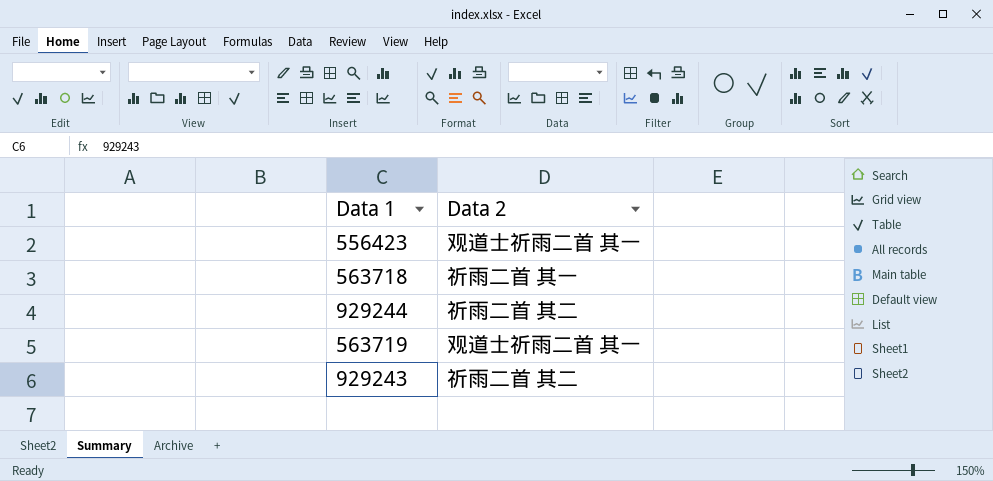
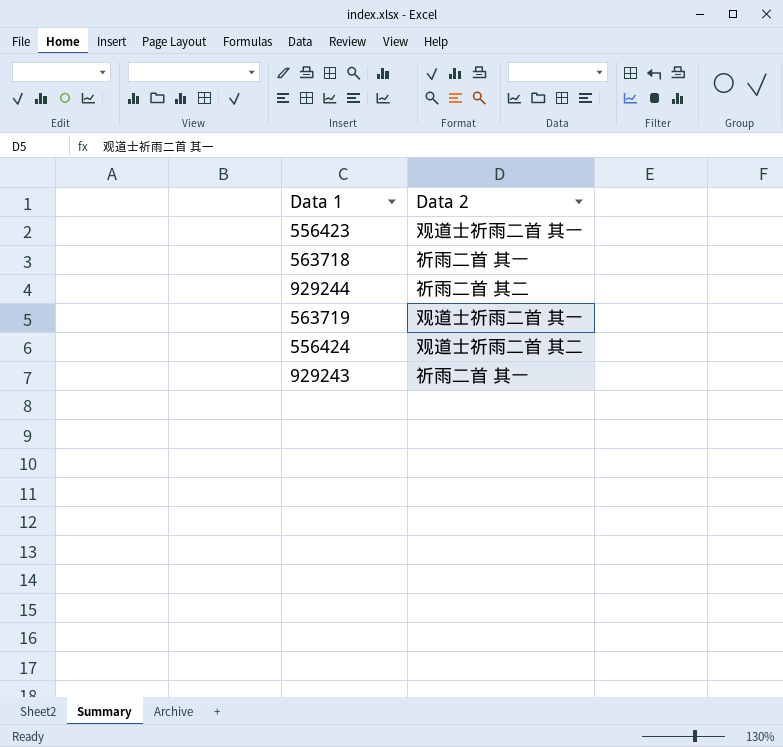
row 556424: none -> 观道士祈雨二首 其二
929243 | Data 2: 祈雨二首 其二 -> 祈雨二首 其一

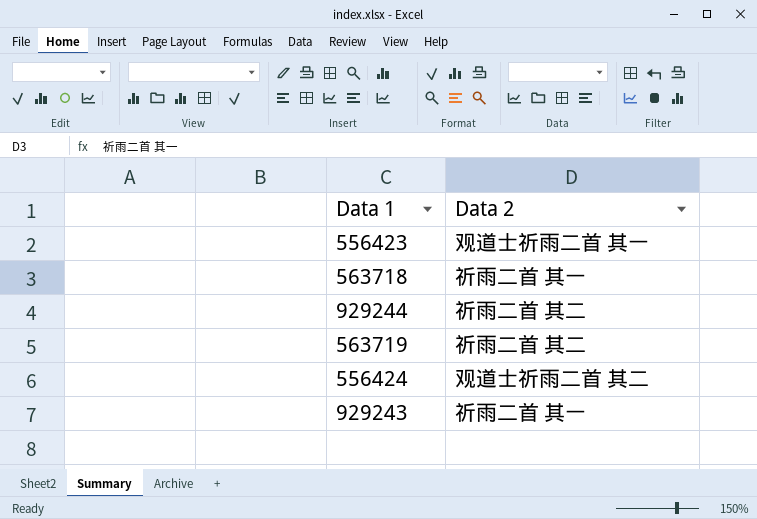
563719 | Data 2: 观道士祈雨二首 其一 -> 祈雨二首 其二

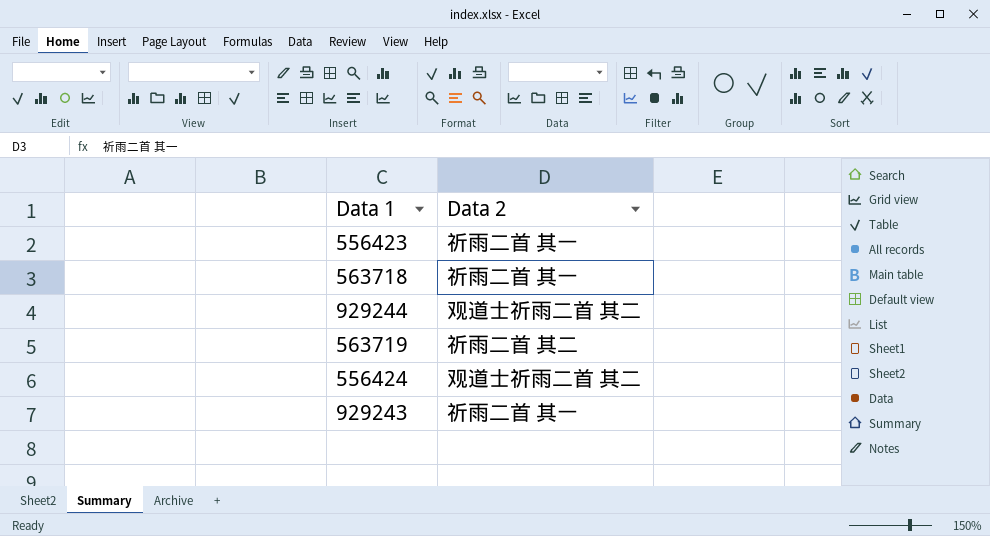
556423 | Data 2: 观道士祈雨二首 其一 -> 祈雨二首 其一
929244 | Data 2: 祈雨二首 其二 -> 观道士祈雨二首 其二

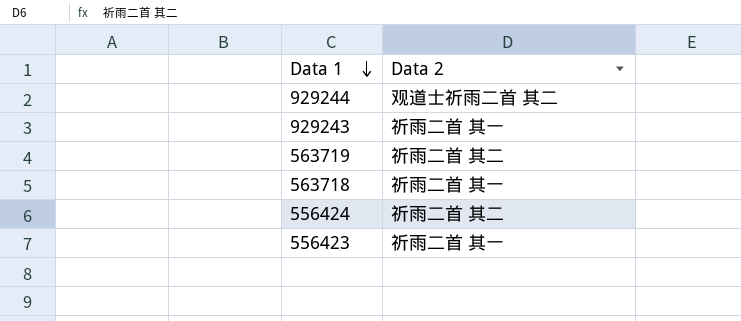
row order: none -> Data 1 descending
556424 | Data 2: 观道士祈雨二首 其二 -> 祈雨二首 其二

